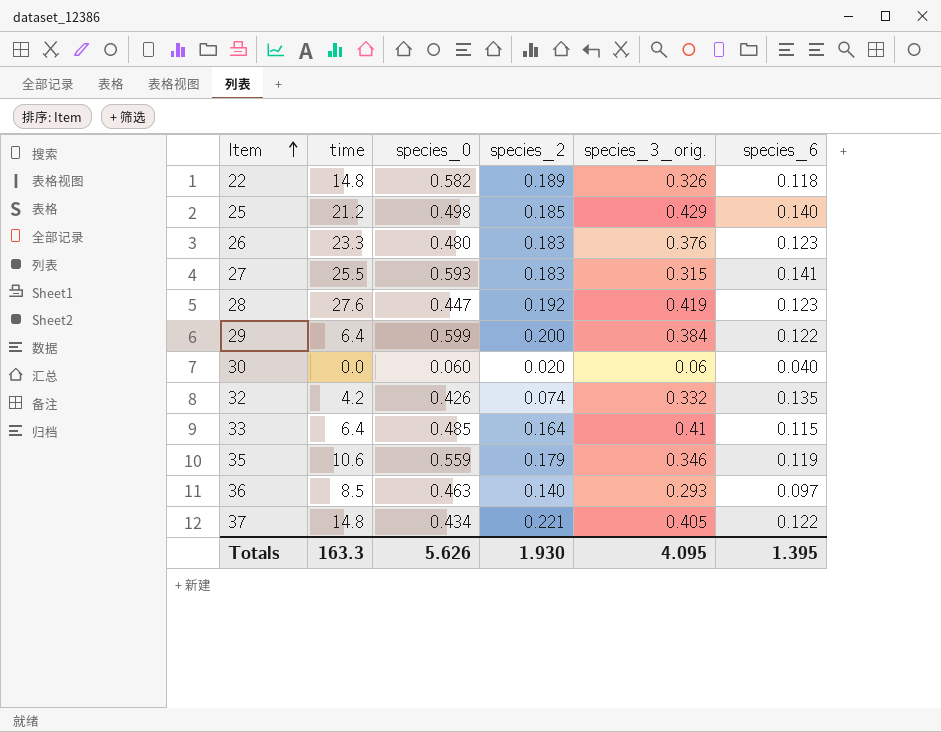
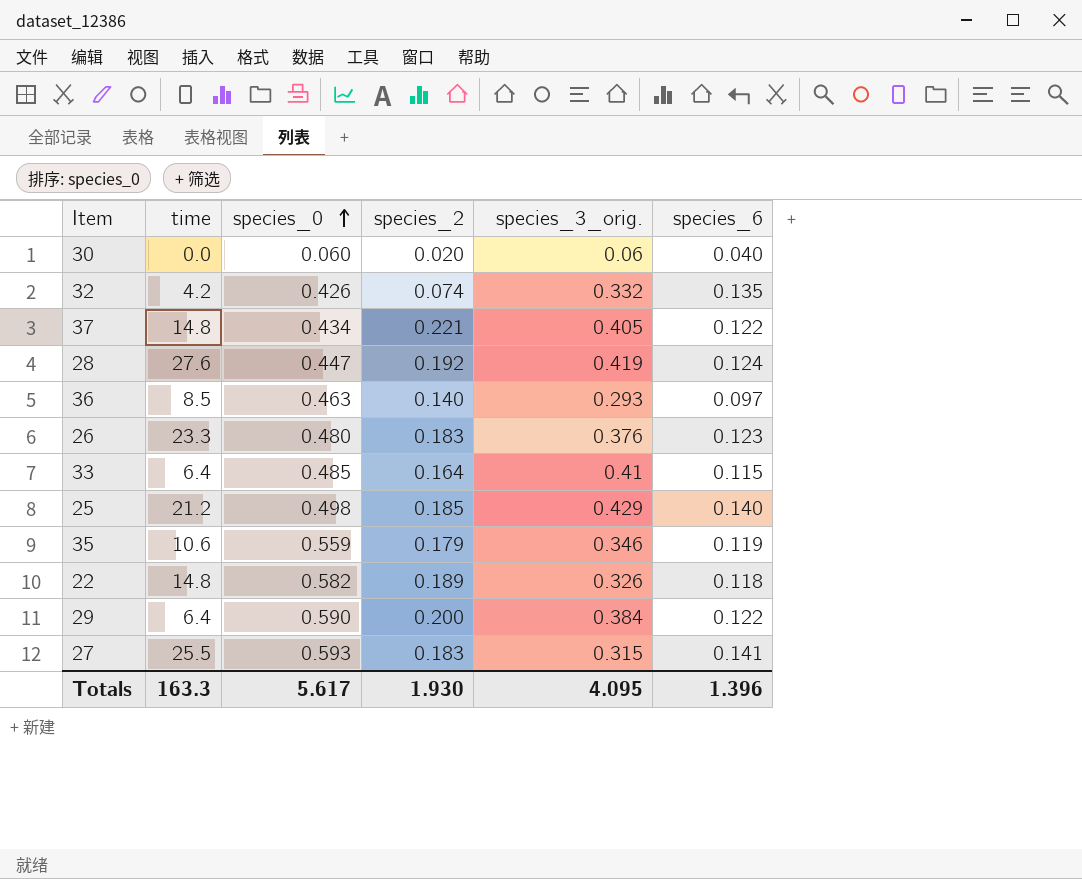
row order: Item ascending -> species_0 ascending
28 | species_6: 0.123 -> 0.124
29 | species_0: 0.599 -> 0.590
Totals | species_0: 5.626 -> 5.617
Totals | species_6: 1.395 -> 1.396

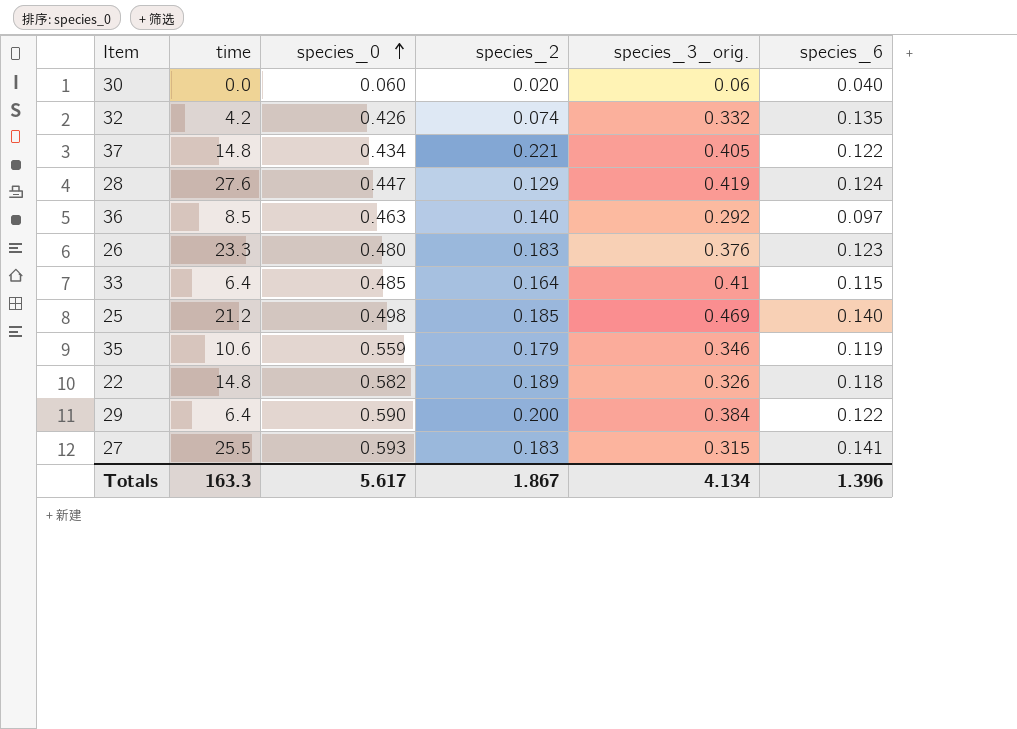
28 | species_2: 0.192 -> 0.129
36 | species_3_orig.: 0.293 -> 0.292
25 | species_3_orig.: 0.429 -> 0.469
Totals | species_2: 1.930 -> 1.867
Totals | species_3_orig.: 4.095 -> 4.134

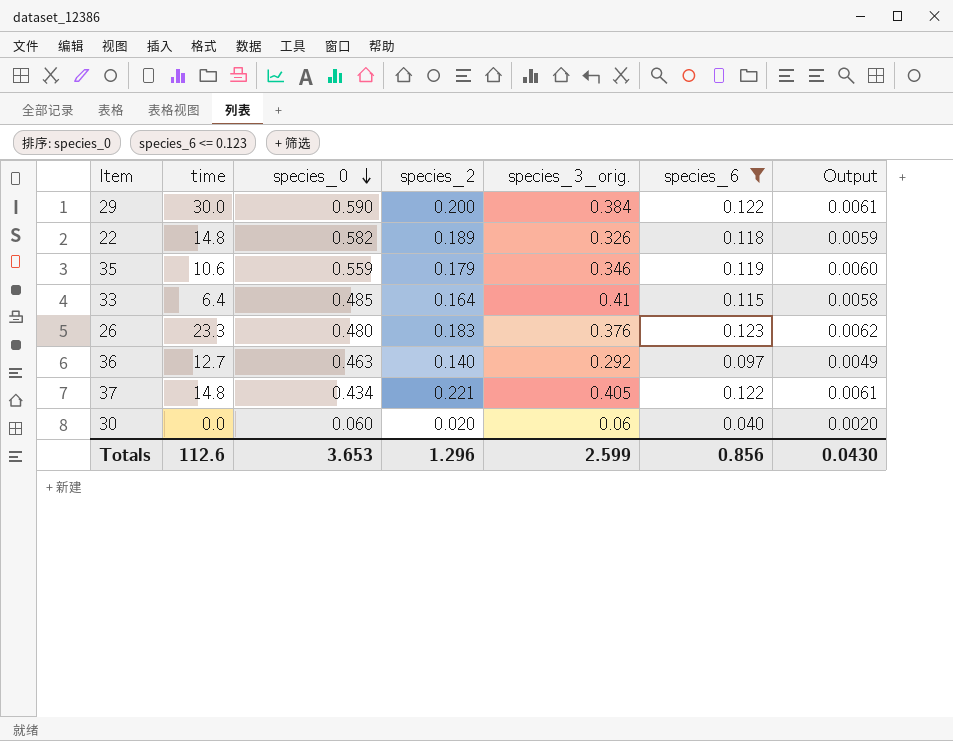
filter: none -> species_6 <= 0.123
row order: species_0 ascending -> species_0 descending
column Output | formula: none -> [species_6] * 0.05
29 | time: 6.4 -> 30.0
36 | time: 8.5 -> 12.7
Totals | time: 163.3 -> 112.6
Totals | species_0: 5.617 -> 3.653
Totals | species_2: 1.867 -> 1.296
Totals | species_3_orig.: 4.134 -> 2.599
Totals | species_6: 1.396 -> 0.856

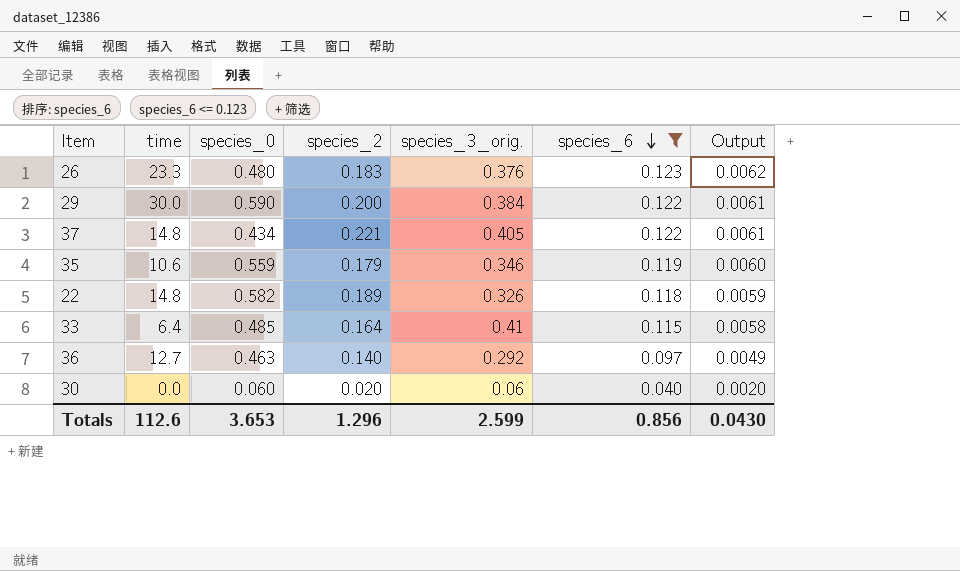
row order: species_0 descending -> species_6 descending

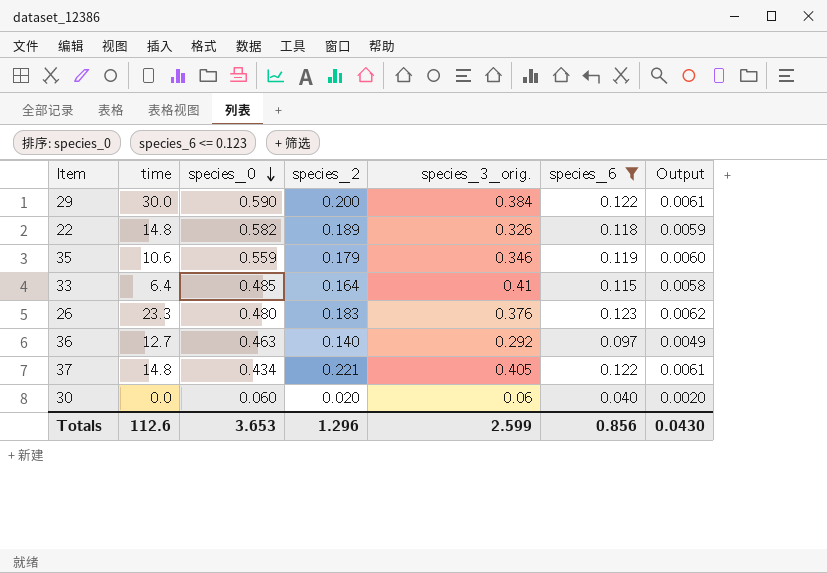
row order: species_6 descending -> species_0 descending

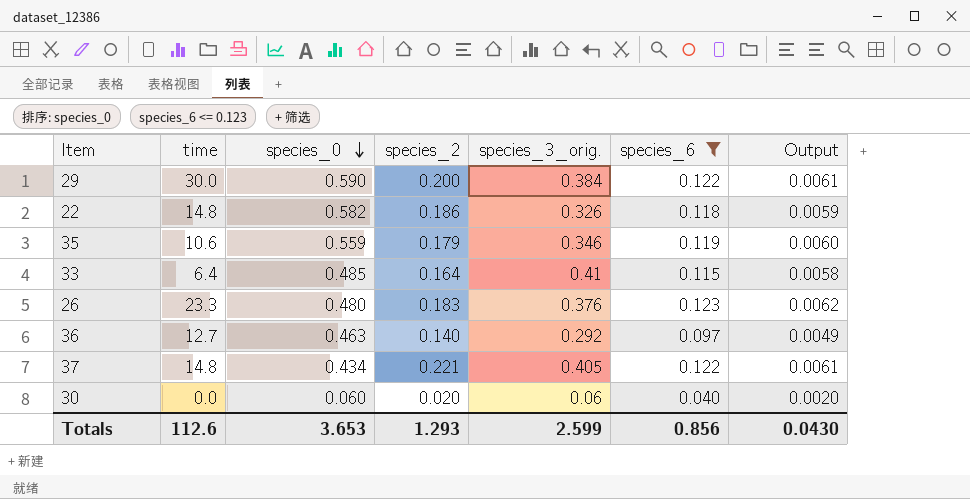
22 | species_2: 0.189 -> 0.186
Totals | species_2: 1.296 -> 1.293

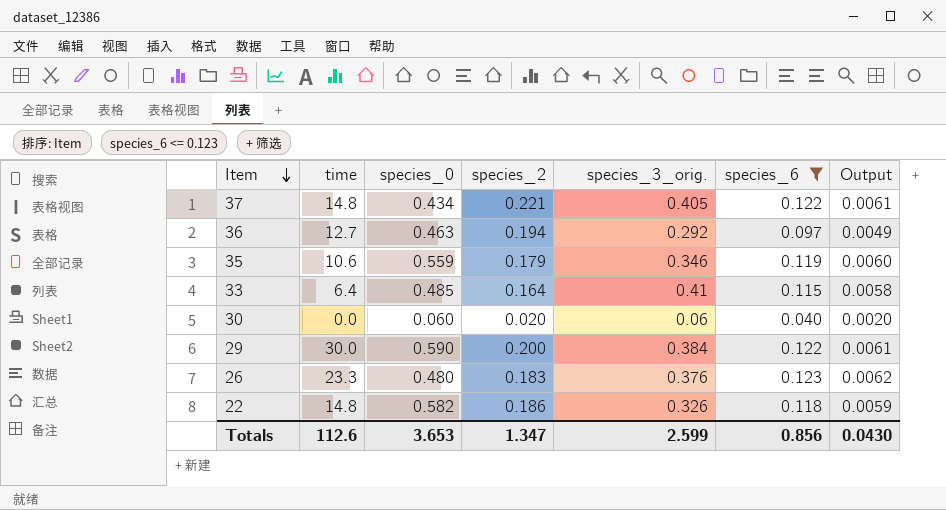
row order: species_0 descending -> Item descending
36 | species_2: 0.140 -> 0.194
Totals | species_2: 1.293 -> 1.347

